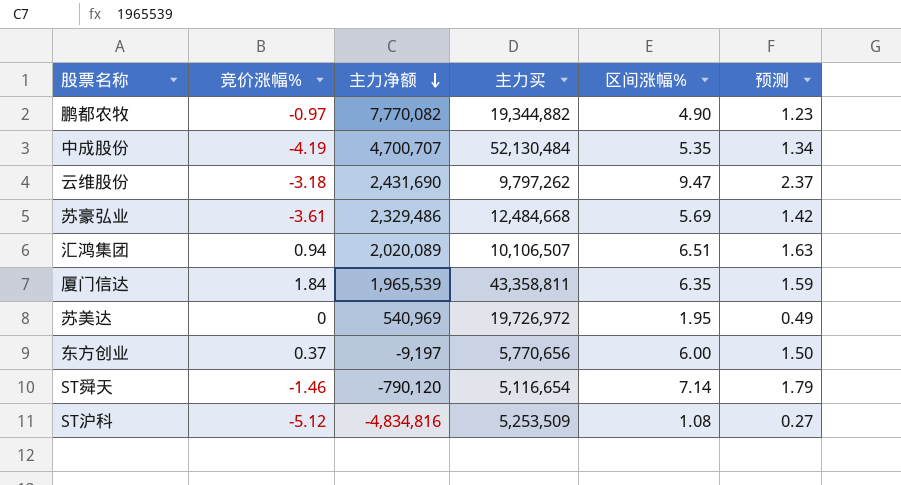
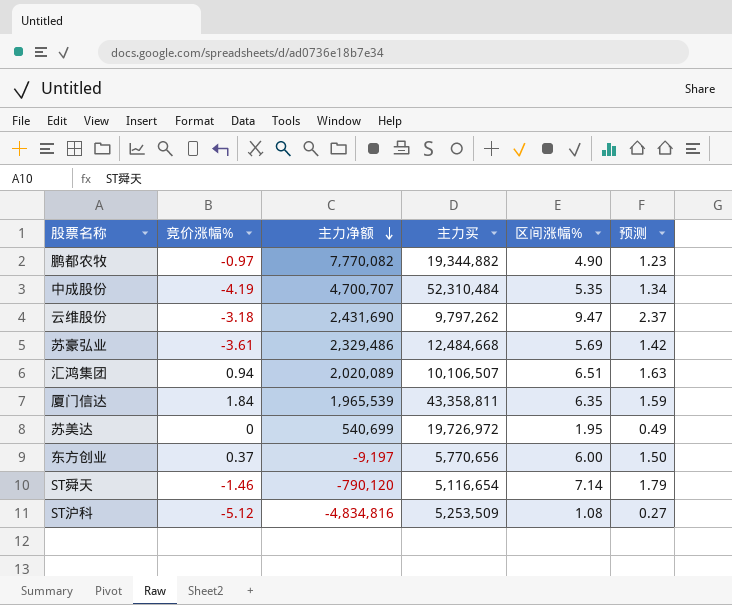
中成股份 | 主力买: 52,130,484 -> 52,310,484
苏美达 | 主力净额: 540,969 -> 540,699

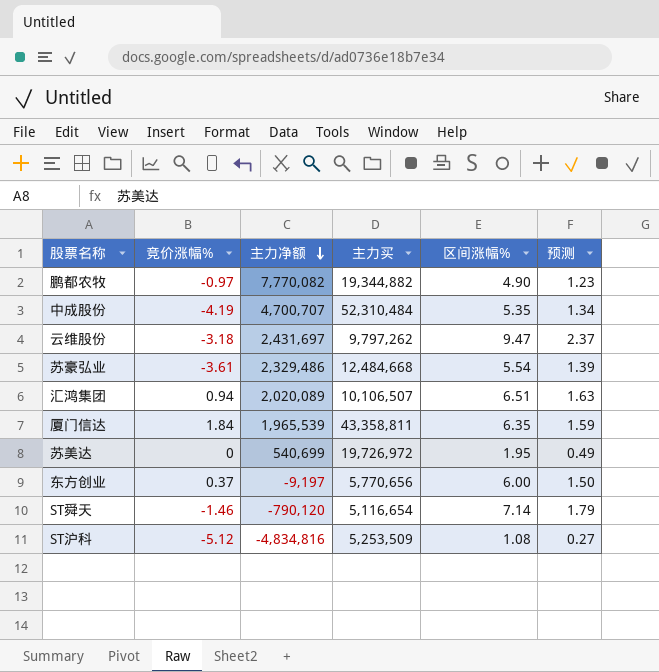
云维股份 | 主力净额: 2,431,690 -> 2,431,697
苏豪弘业 | 区间涨幅%: 5.69 -> 5.54
苏豪弘业 | 预测: 1.42 -> 1.39

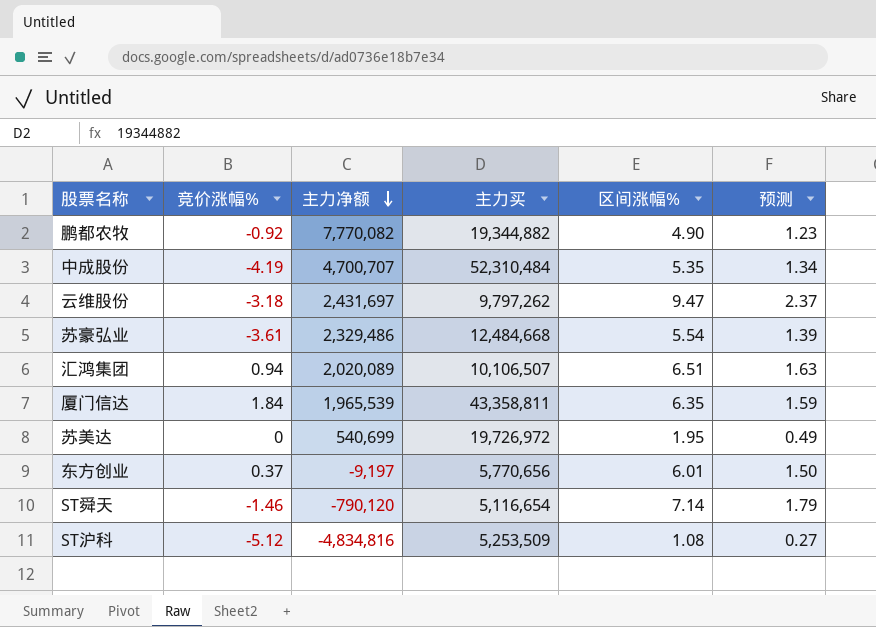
鹏都农牧 | 竞价涨幅%: -0.97 -> -0.92
东方创业 | 区间涨幅%: 6.00 -> 6.01

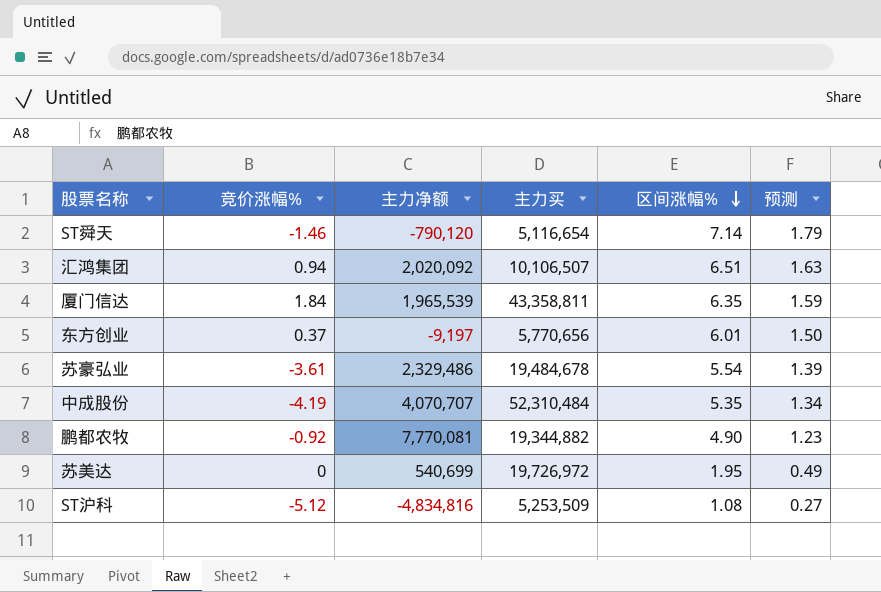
row order: 主力净额 descending -> 区间涨幅% descending
row 云维股份: -3.18 | 2,431,697 | 9,797,262 | 9.47 | 2.37 -> none
汇鸿集团 | 主力净额: 2,020,089 -> 2,020,092
苏豪弘业 | 主力买: 12,484,668 -> 19,484,678
中成股份 | 主力净额: 4,700,707 -> 4,070,707
鹏都农牧 | 主力净额: 7,770,082 -> 7,770,081

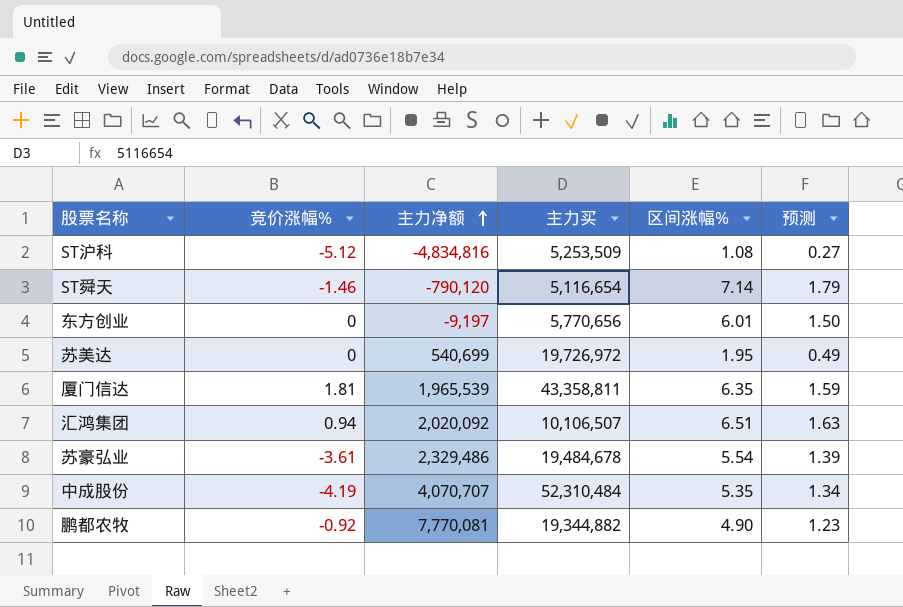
row order: 区间涨幅% descending -> 主力净额 ascending
东方创业 | 竞价涨幅%: 0.37 -> 0
厦门信达 | 竞价涨幅%: 1.84 -> 1.81

